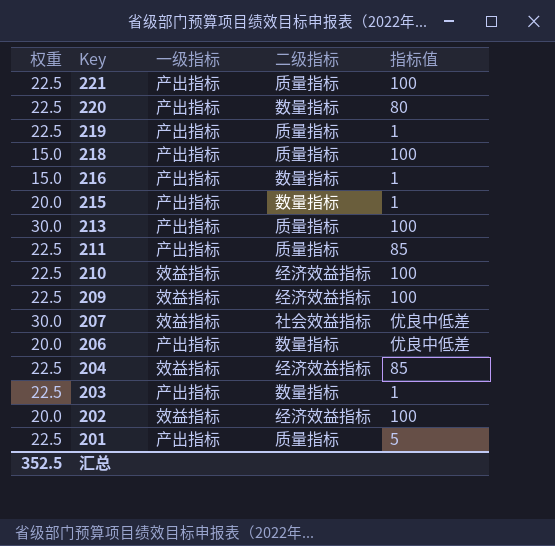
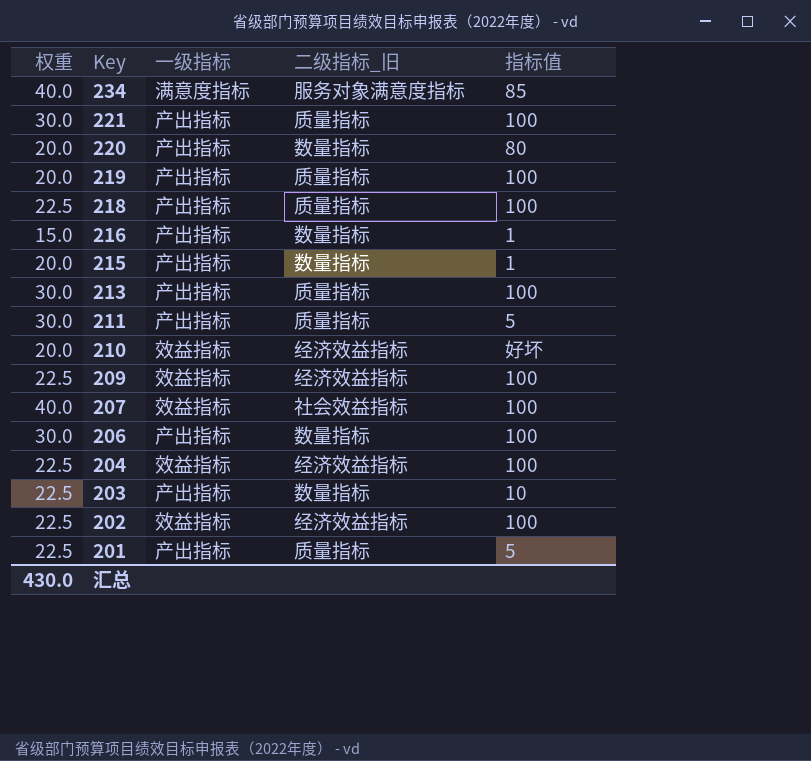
column name: 二级指标 -> 二级指标_旧
row 234: none -> 40.0 | 满意度指标 | 服务对象满意度指标 | 85
221 | 权重: 22.5 -> 30.0
220 | 权重: 22.5 -> 20.0
219 | 权重: 22.5 -> 20.0
219 | 指标值: 1 -> 100
218 | 权重: 15.0 -> 22.5
211 | 权重: 22.5 -> 30.0
211 | 指标值: 85 -> 5
210 | 权重: 22.5 -> 20.0
210 | 指标值: 100 -> 好坏
207 | 权重: 30.0 -> 40.0
207 | 指标值: 优良中低差 -> 100
206 | 权重: 20.0 -> 30.0
206 | 指标值: 优良中低差 -> 100
204 | 指标值: 85 -> 100
203 | 指标值: 1 -> 10
202 | 权重: 20.0 -> 22.5
汇总 | 权重: 352.5 -> 430.0

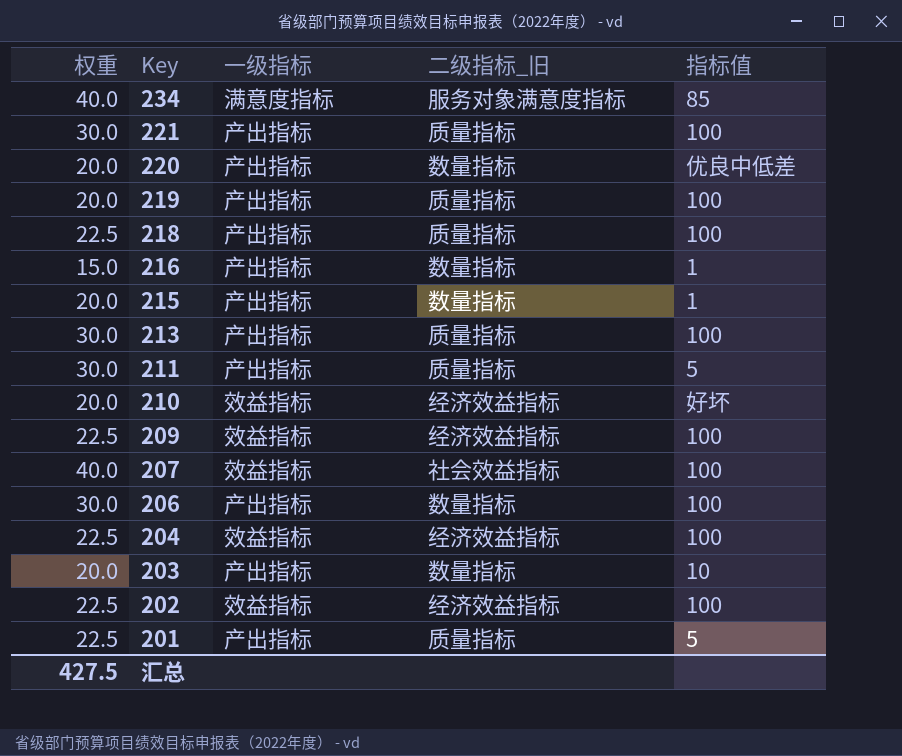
220 | 指标值: 80 -> 优良中低差
203 | 权重: 22.5 -> 20.0
汇总 | 权重: 430.0 -> 427.5

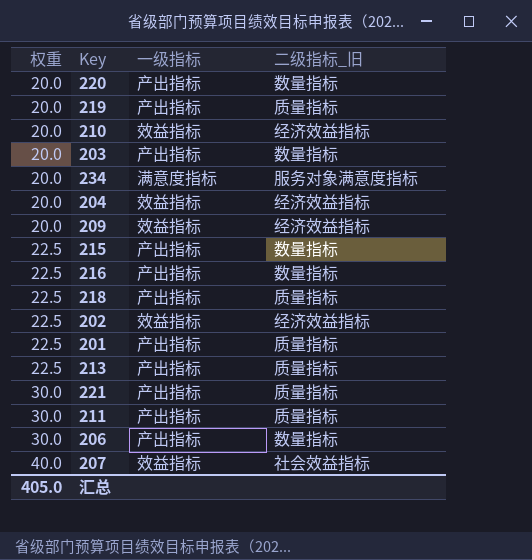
row order: Key descending -> 权重 ascending
column 指标值 | position: 5 -> none
234 | 权重: 40.0 -> 20.0
204 | 权重: 22.5 -> 20.0
209 | 权重: 22.5 -> 20.0
215 | 权重: 20.0 -> 22.5
216 | 权重: 15.0 -> 22.5
213 | 权重: 30.0 -> 22.5
汇总 | 权重: 427.5 -> 405.0

